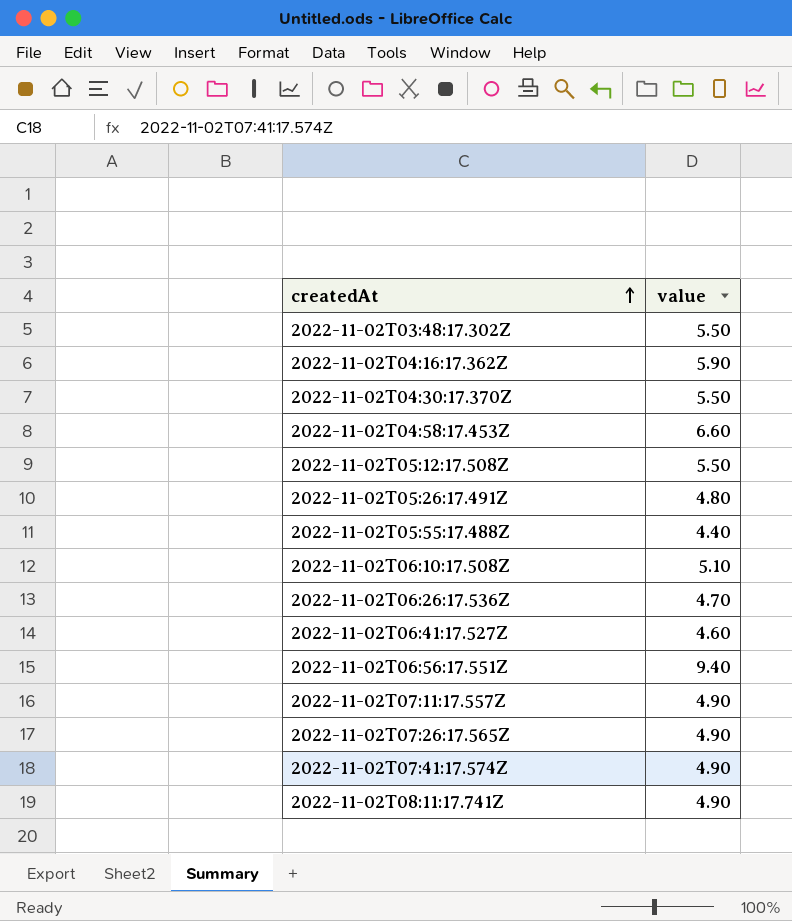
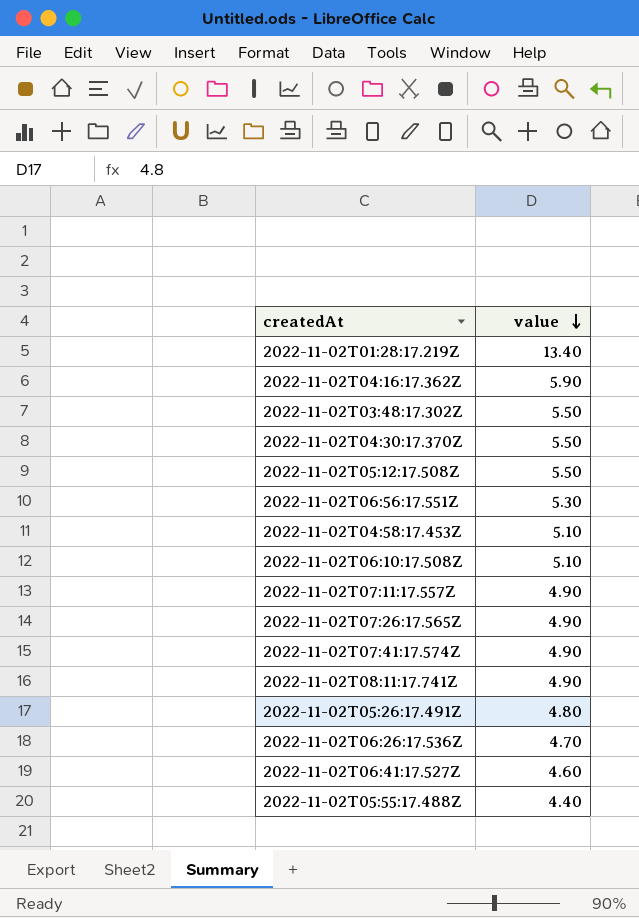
row order: createdAt ascending -> value descending
row 2022-11-02T01:28:17.219Z: none -> 13.40
2022-11-02T06:56:17.551Z | value: 9.40 -> 5.30
2022-11-02T04:58:17.453Z | value: 6.60 -> 5.10

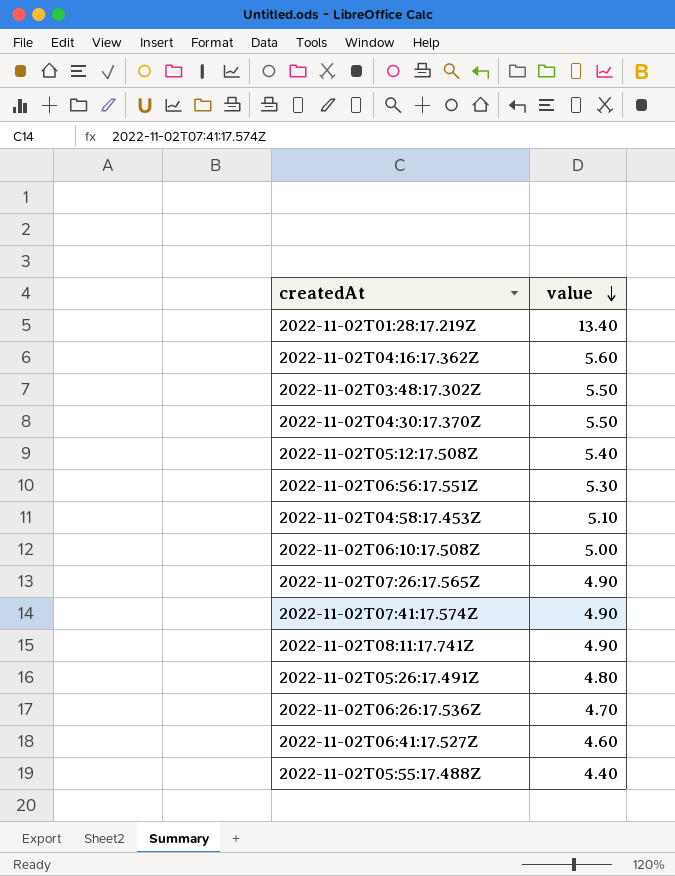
row 2022-11-02T07:11:17.557Z: 4.90 -> none
2022-11-02T04:16:17.362Z | value: 5.90 -> 5.60
2022-11-02T05:12:17.508Z | value: 5.50 -> 5.40
2022-11-02T06:10:17.508Z | value: 5.10 -> 5.00

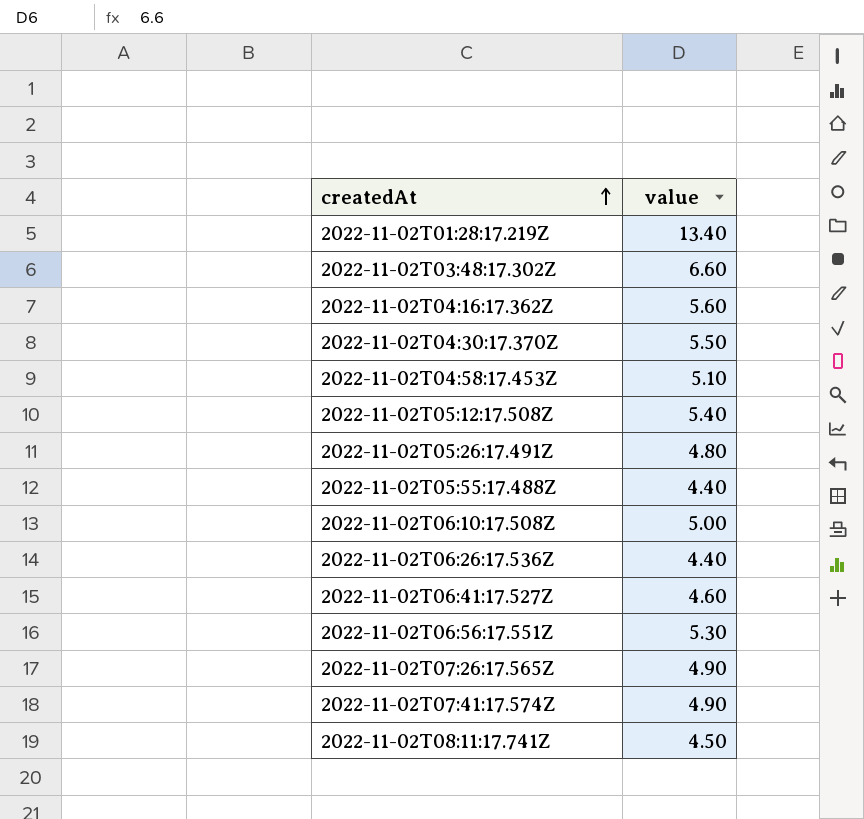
row order: value descending -> createdAt ascending
2022-11-02T03:48:17.302Z | value: 5.50 -> 6.60
2022-11-02T06:26:17.536Z | value: 4.70 -> 4.40
2022-11-02T08:11:17.741Z | value: 4.90 -> 4.50

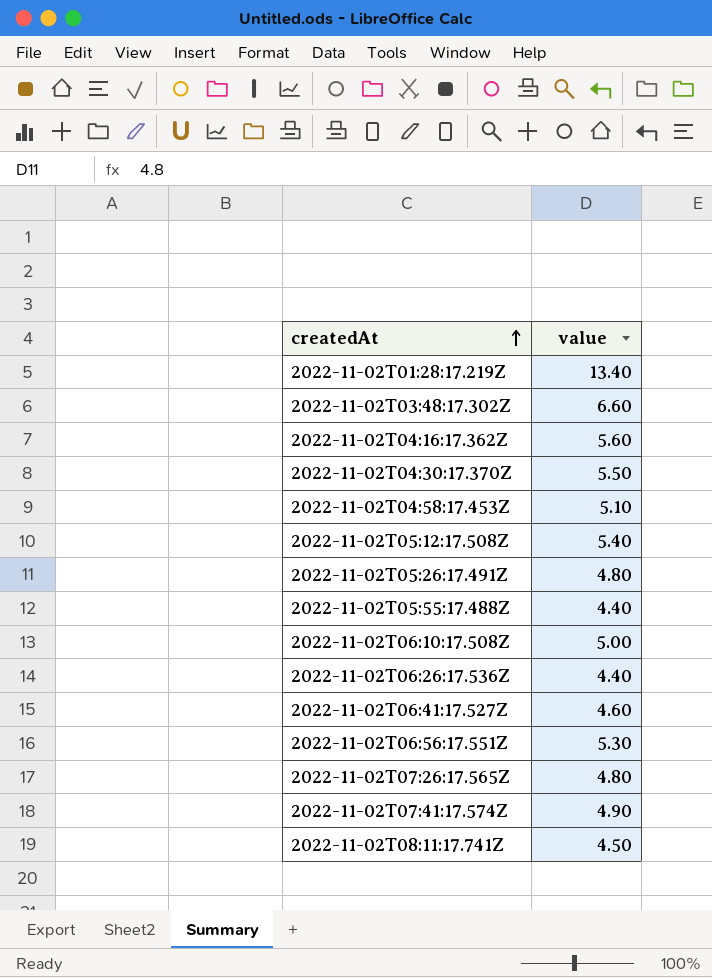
2022-11-02T07:26:17.565Z | value: 4.90 -> 4.80

